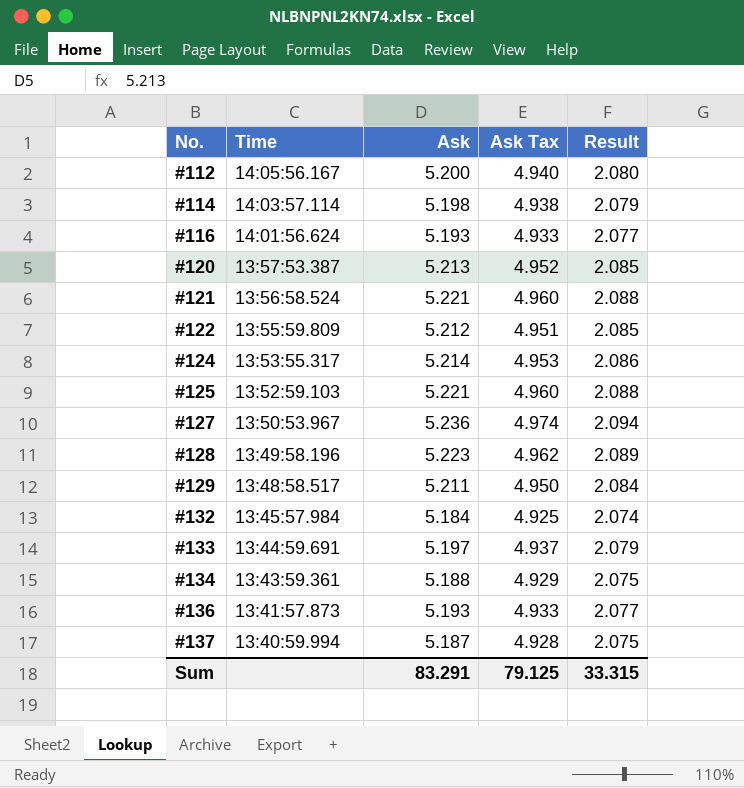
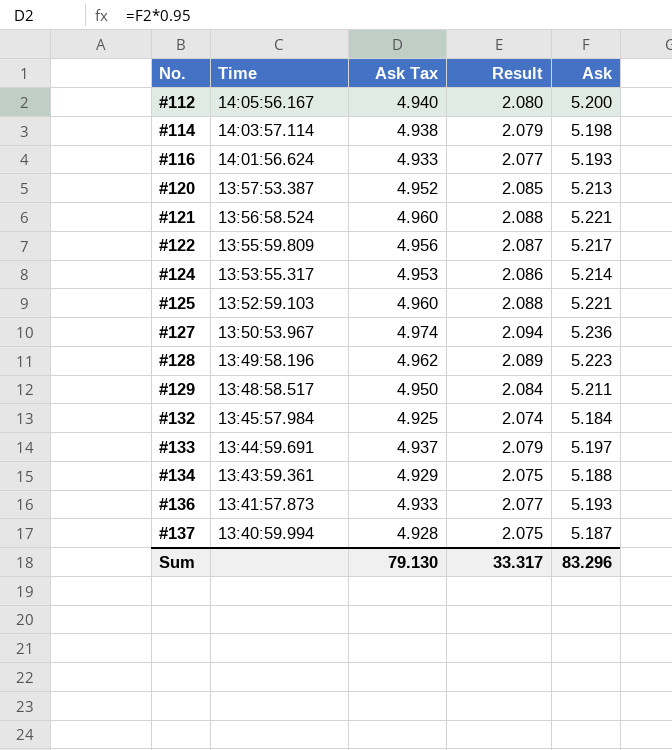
column Ask | position: 3 -> 5
#122 | Ask Tax: 4.951 -> 4.956
#122 | Result: 2.085 -> 2.087
#122 | Ask: 5.212 -> 5.217
Sum | Ask Tax: 79.125 -> 79.130
Sum | Result: 33.315 -> 33.317
Sum | Ask: 83.291 -> 83.296

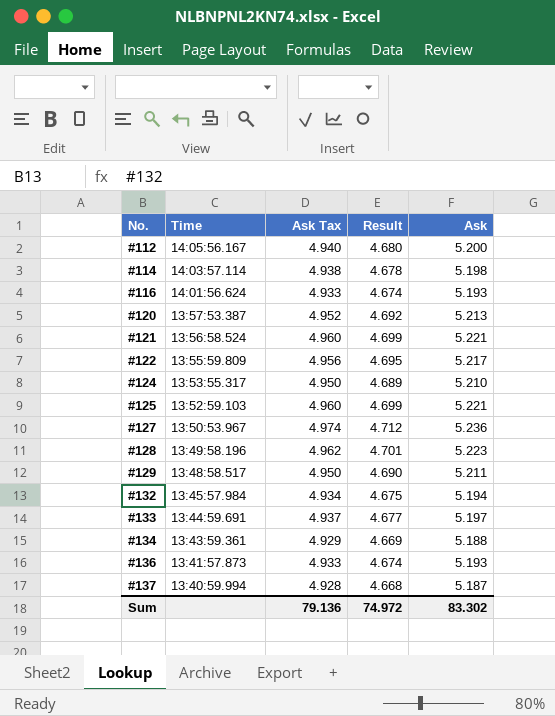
column Result | formula: [Ask] * 0.4 -> [Ask] * 0.9
#124 | Ask Tax: 4.953 -> 4.950
#124 | Ask: 5.214 -> 5.210
#132 | Ask Tax: 4.925 -> 4.934
#132 | Ask: 5.184 -> 5.194
Sum | Ask Tax: 79.130 -> 79.136
Sum | Result: 33.317 -> 74.972
Sum | Ask: 83.296 -> 83.302

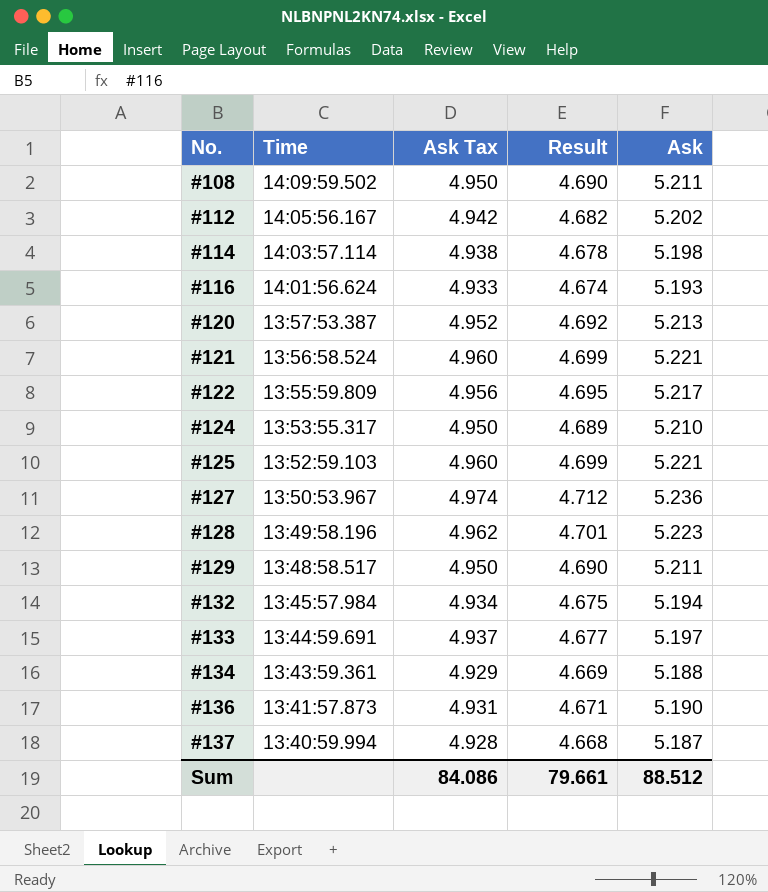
row #108: none -> 14:09:59.502 | 4.950 | 4.690 | 5.211
#112 | Ask Tax: 4.940 -> 4.942
#112 | Result: 4.680 -> 4.682
#112 | Ask: 5.200 -> 5.202
#136 | Ask Tax: 4.933 -> 4.931
#136 | Result: 4.674 -> 4.671
#136 | Ask: 5.193 -> 5.190
Sum | Ask Tax: 79.136 -> 84.086
Sum | Result: 74.972 -> 79.661
Sum | Ask: 83.302 -> 88.512

